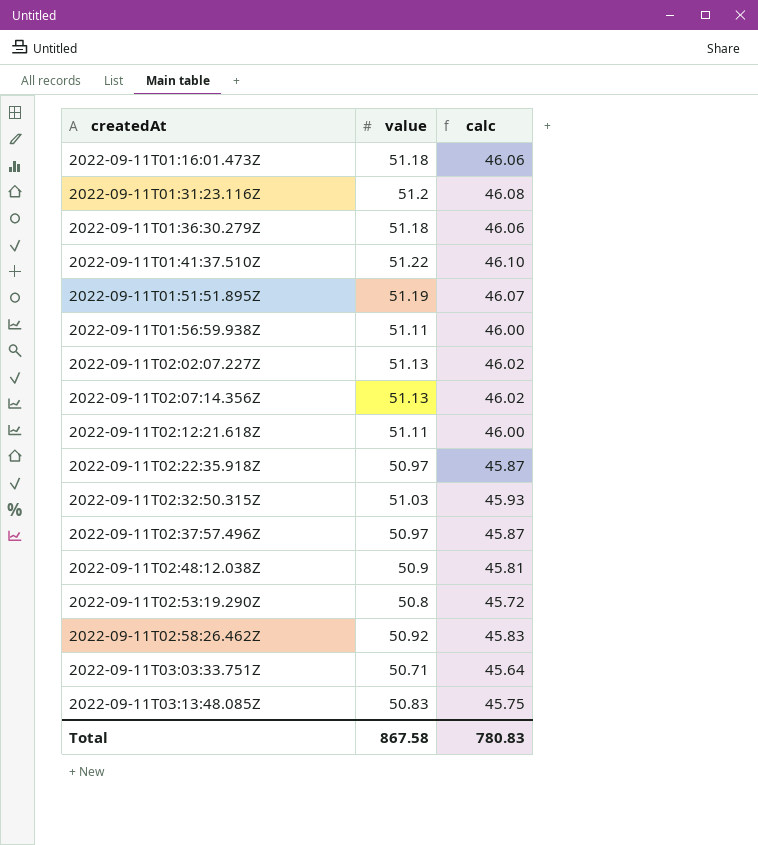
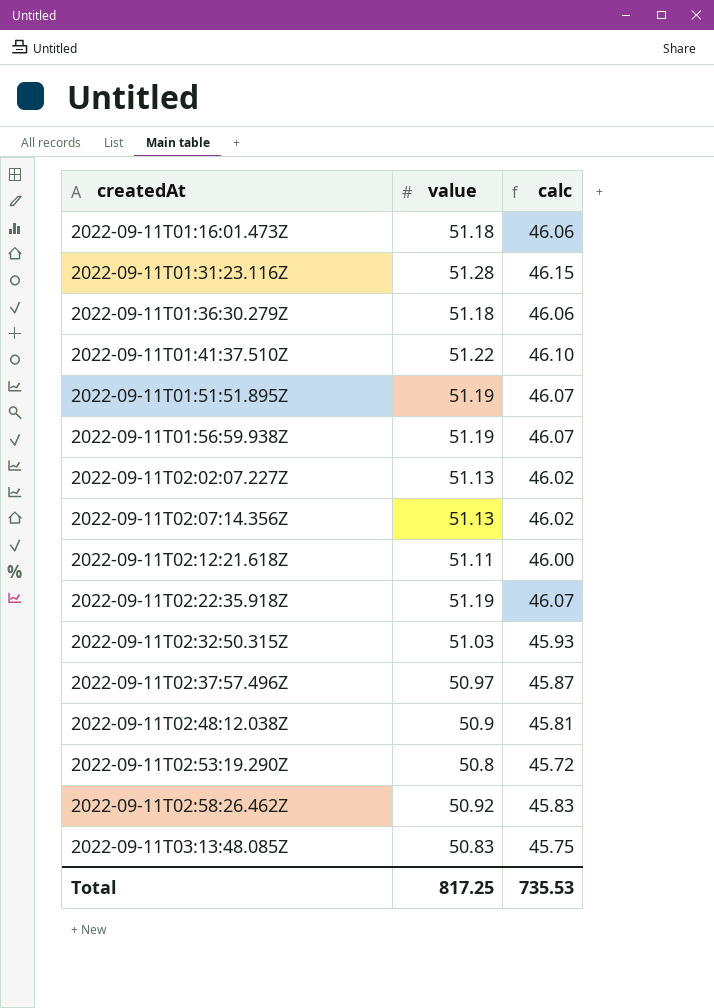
row 2022-09-11T03:03:33.751Z: 50.71 | 45.64 -> none
2022-09-11T01:31:23.116Z | value: 51.2 -> 51.28
2022-09-11T01:31:23.116Z | calc: 46.08 -> 46.15
2022-09-11T01:56:59.938Z | value: 51.11 -> 51.19
2022-09-11T01:56:59.938Z | calc: 46.00 -> 46.07
2022-09-11T02:22:35.918Z | value: 50.97 -> 51.19
2022-09-11T02:22:35.918Z | calc: 45.87 -> 46.07
Total | value: 867.58 -> 817.25
Total | calc: 780.83 -> 735.53

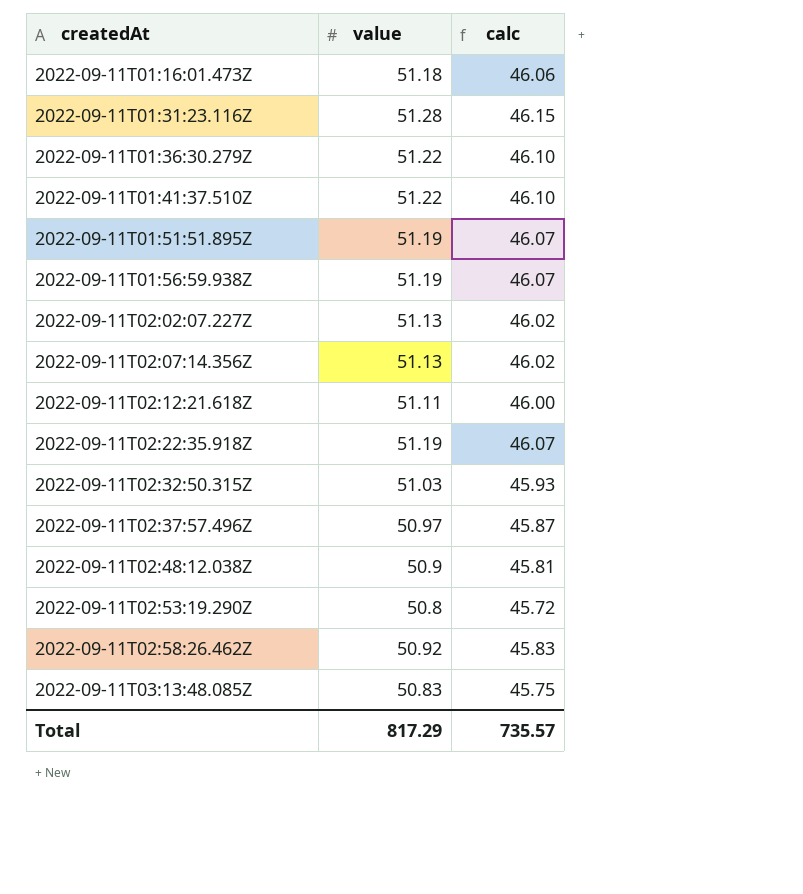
2022-09-11T01:36:30.279Z | value: 51.18 -> 51.22
2022-09-11T01:36:30.279Z | calc: 46.06 -> 46.10
Total | value: 817.25 -> 817.29
Total | calc: 735.53 -> 735.57

